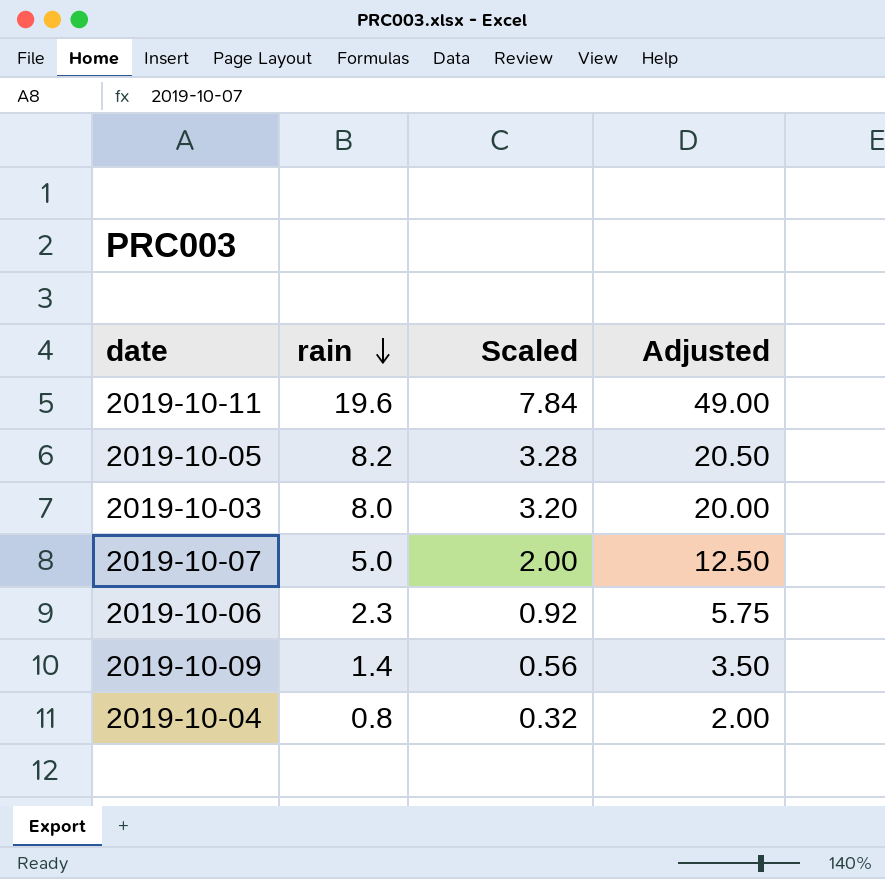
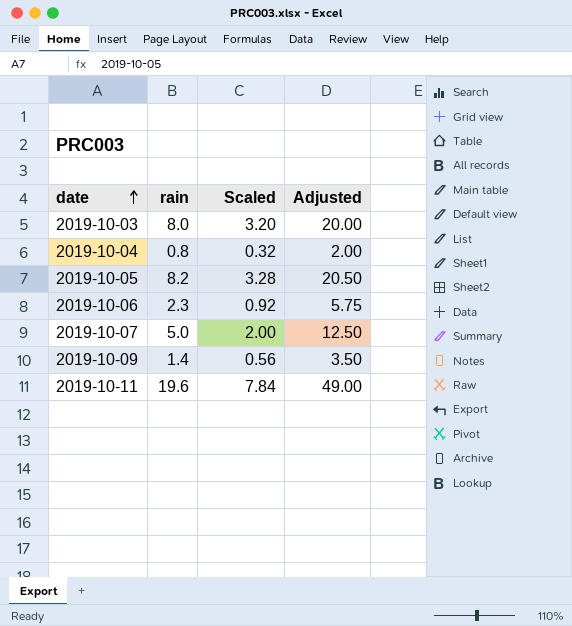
row order: rain descending -> date ascending

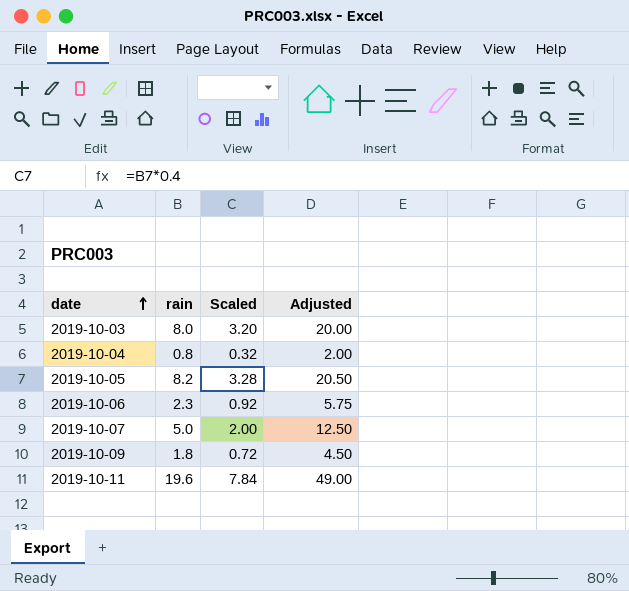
2019-10-09 | rain: 1.4 -> 1.8
2019-10-09 | Scaled: 0.56 -> 0.72
2019-10-09 | Adjusted: 3.50 -> 4.50

